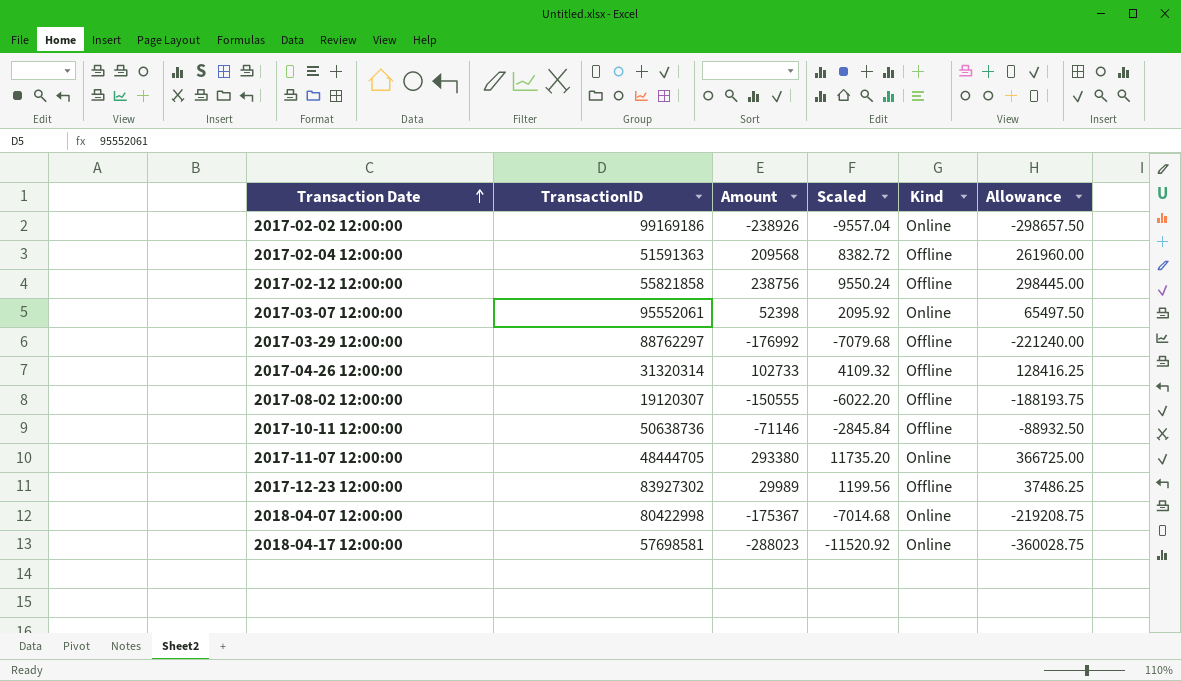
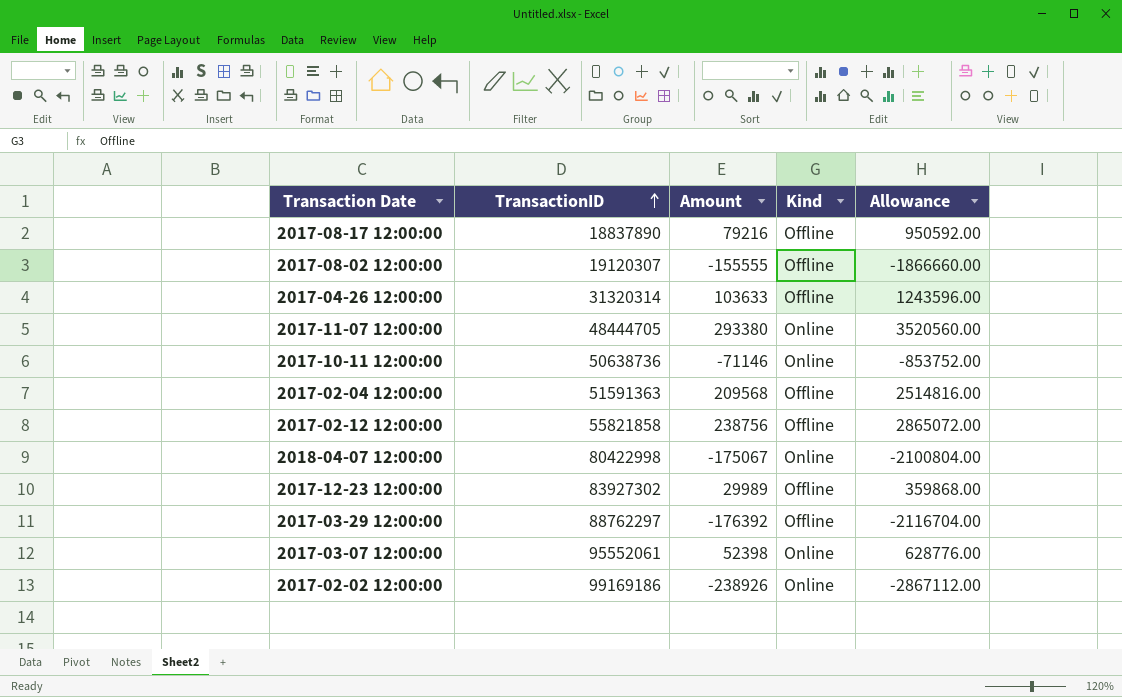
row order: Transaction Date ascending -> TransactionID ascending
column Scaled | formula: [Amount] * 0.04 -> none
column Allowance | formula: [Amount] * 1.25 -> [Amount] * 12
row 2018-04-17 12:00:00: 57698581 | -288023 | -11520.92 | Online | -360028.75 -> none
row 2017-08-17 12:00:00: none -> 18837890 | 79216 | Offline | 950592.00
2017-08-02 12:00:00 | Amount: -150555 -> -155555
2017-04-26 12:00:00 | Amount: 102733 -> 103633
2017-10-11 12:00:00 | Kind: Offline -> Online
2018-04-07 12:00:00 | Amount: -175367 -> -175067
2017-03-29 12:00:00 | Amount: -176992 -> -176392

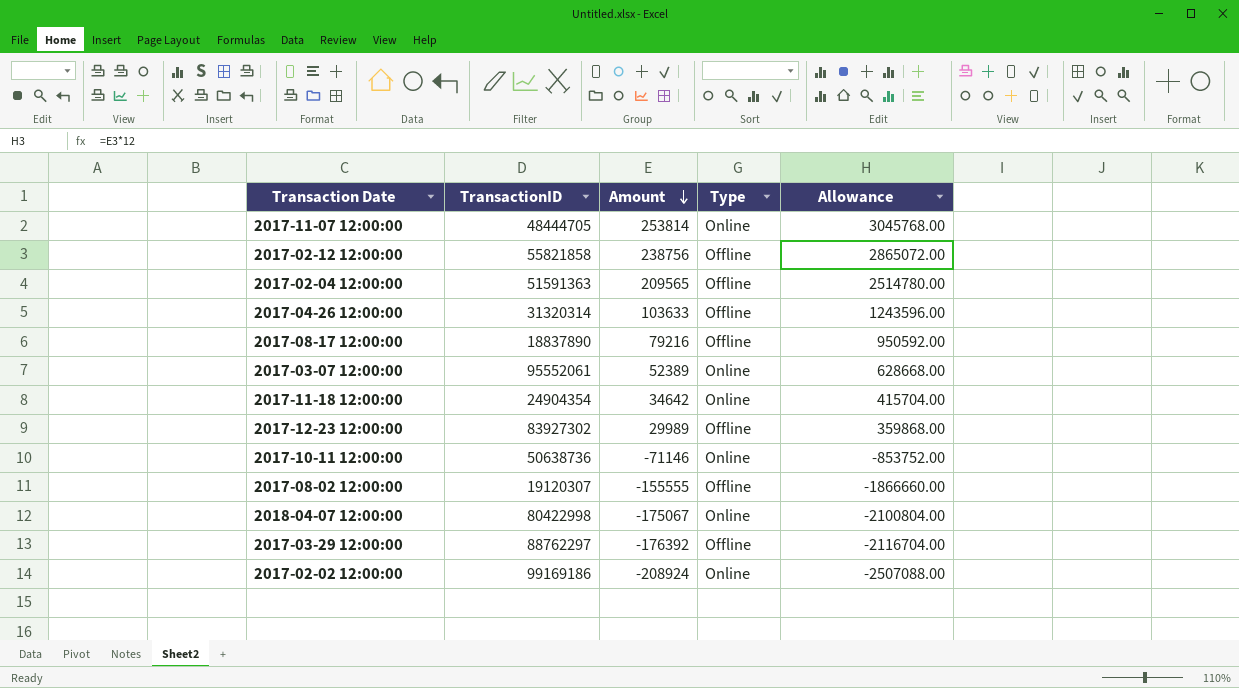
row order: TransactionID ascending -> Amount descending
column name: Kind -> Type
2017-11-07 12:00:00 | Amount: 293380 -> 253814
2017-11-07 12:00:00 | Allowance: 3520560.00 -> 3045768.00
2017-02-04 12:00:00 | Amount: 209568 -> 209565
2017-02-04 12:00:00 | Allowance: 2514816.00 -> 2514780.00
2017-03-07 12:00:00 | Amount: 52398 -> 52389
2017-03-07 12:00:00 | Allowance: 628776.00 -> 628668.00
row 2017-11-18 12:00:00: none -> 24904354 | 34642 | Online | 415704.00
2017-02-02 12:00:00 | Amount: -238926 -> -208924
2017-02-02 12:00:00 | Allowance: -2867112.00 -> -2507088.00

